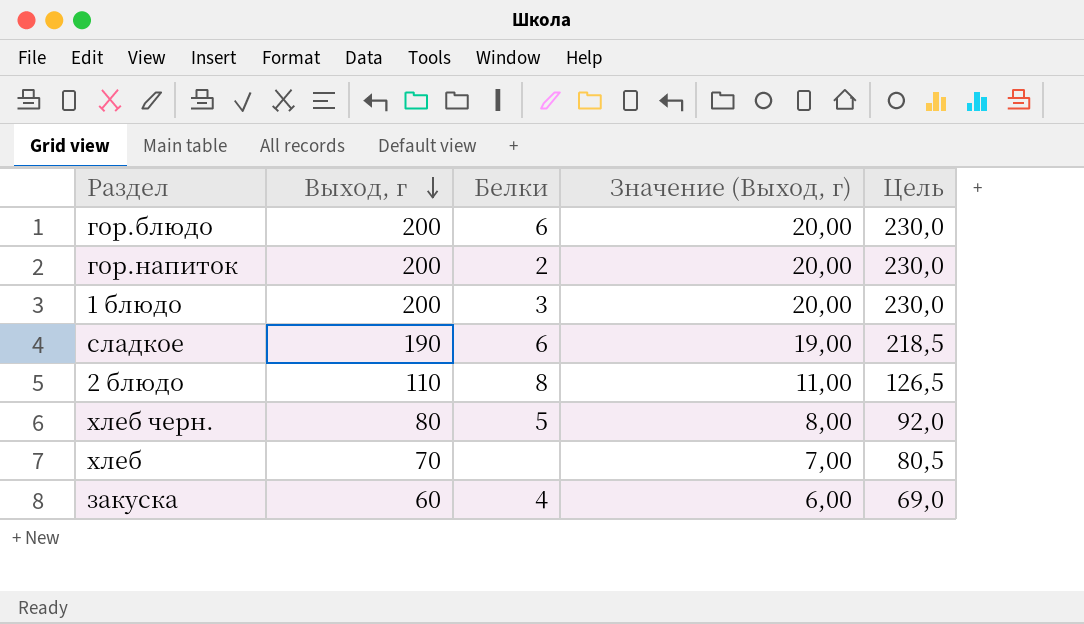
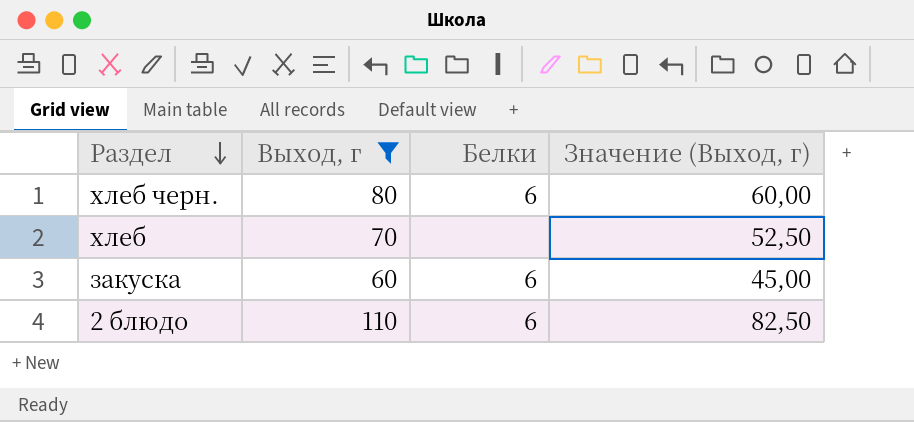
filter: none -> Выход, г <= 110
row order: Выход, г descending -> Раздел descending
column Цель | formula: [Выход, г] * 1,15 -> none
column Значение (Выход, г) | formula: [Выход, г] * 0,1 -> [Выход, г] * 0,75
хлеб черн. | Белки: 5 -> 6
закуска | Белки: 4 -> 6
2 блюдо | Белки: 8 -> 6

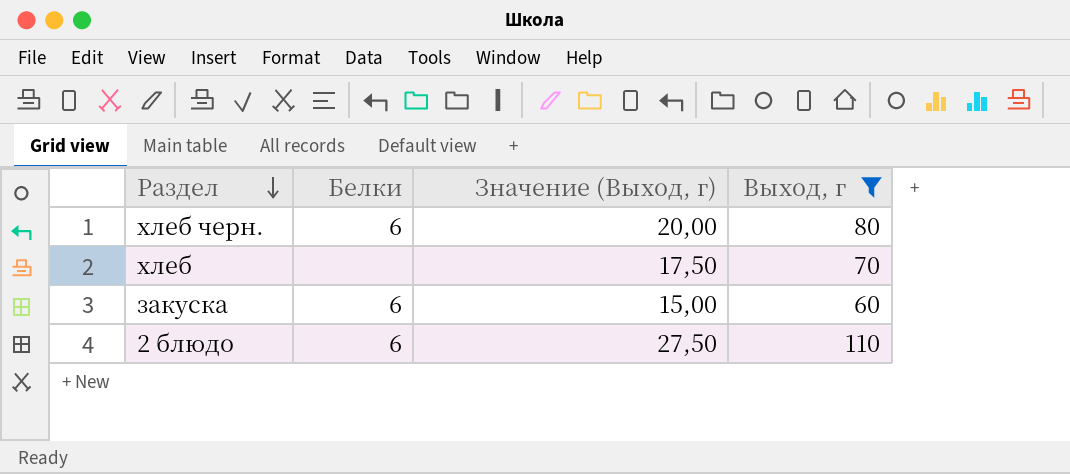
column Значение (Выход, г) | formula: [Выход, г] * 0,75 -> [Выход, г] * 0,25
column Выход, г | position: 2 -> 4

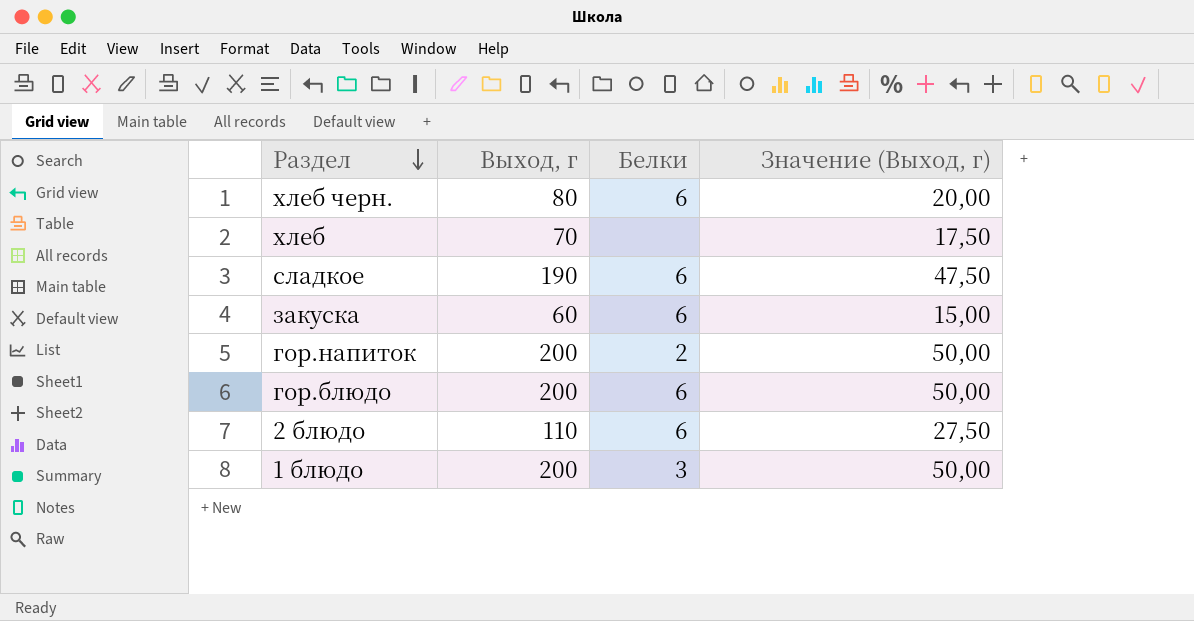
filter: Выход, г <= 110 -> none
column Выход, г | position: 4 -> 2

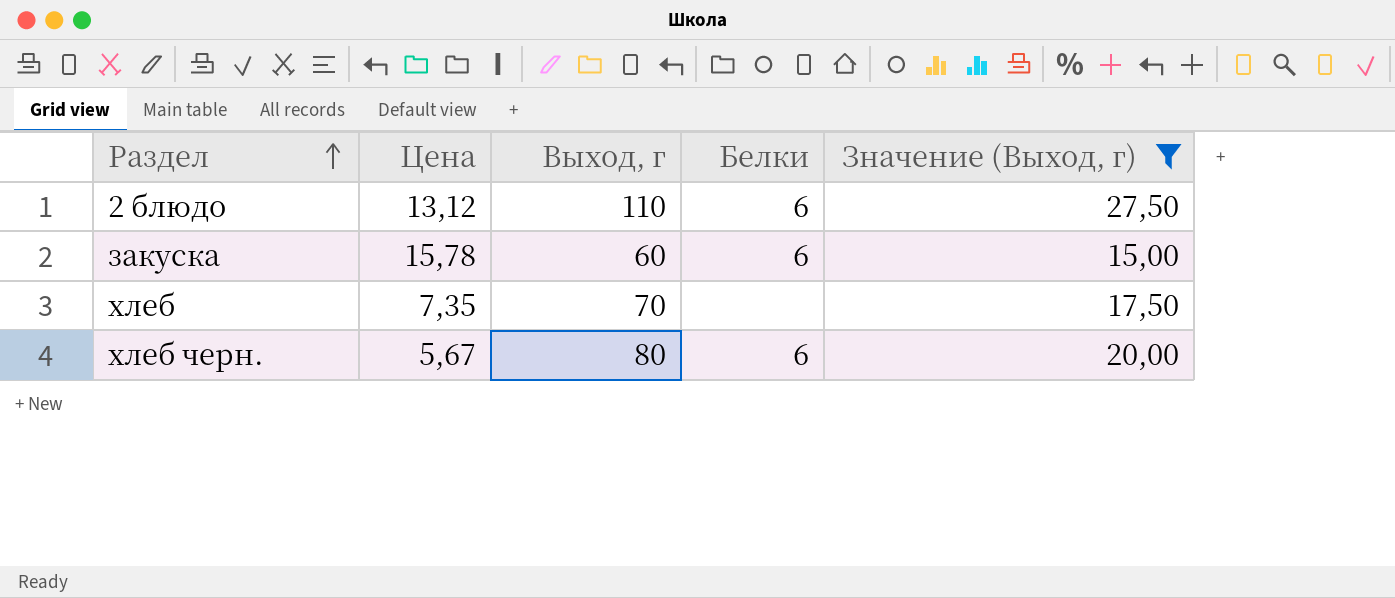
filter: none -> Значение (Выход, г) <= 27,50
row order: Раздел descending -> Раздел ascending
column Цена | position: none -> 2

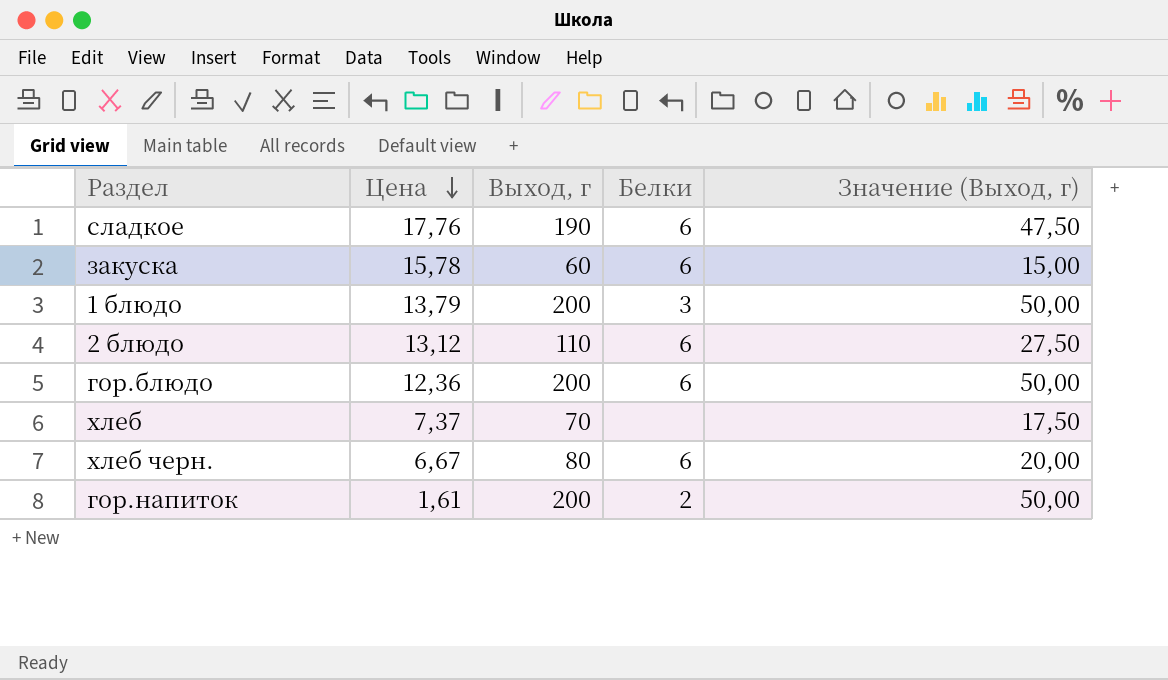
filter: Значение (Выход, г) <= 27,50 -> none
row order: Раздел ascending -> Цена descending
хлеб | Цена: 7,35 -> 7,37
хлеб черн. | Цена: 5,67 -> 6,67

